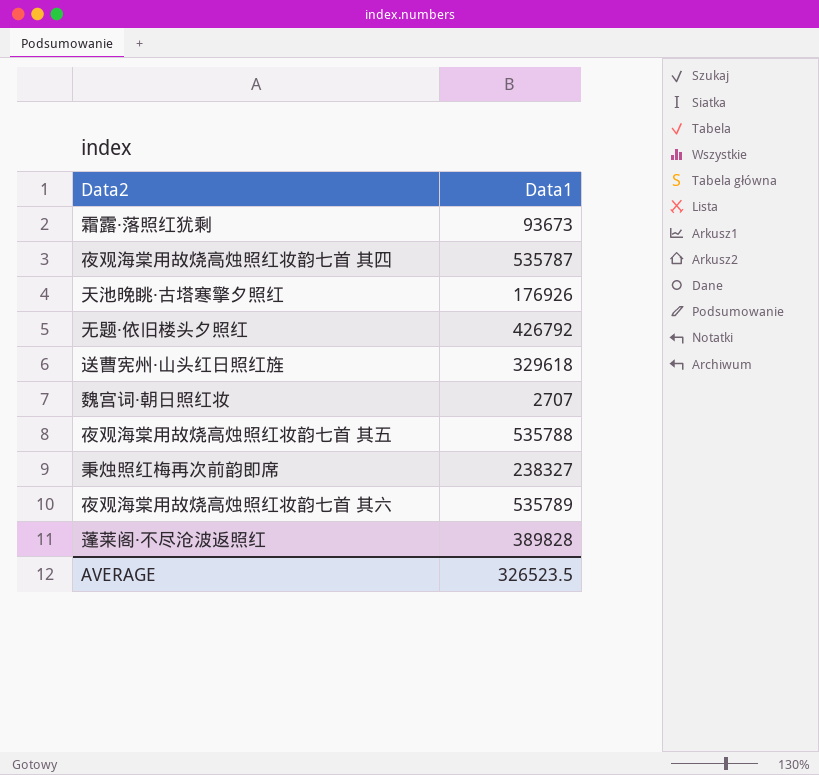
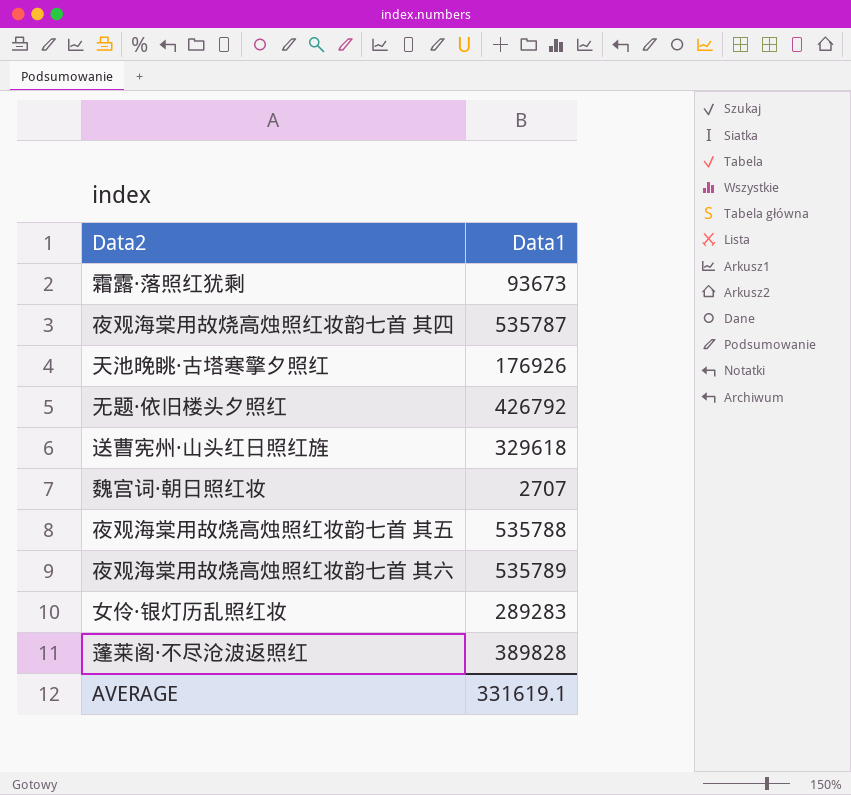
row 秉烛照红梅再次前韵即席: 238327 -> none
row 女伶·银灯历乱照红妆: none -> 289283
AVERAGE | Data1: 326523.5 -> 331619.1

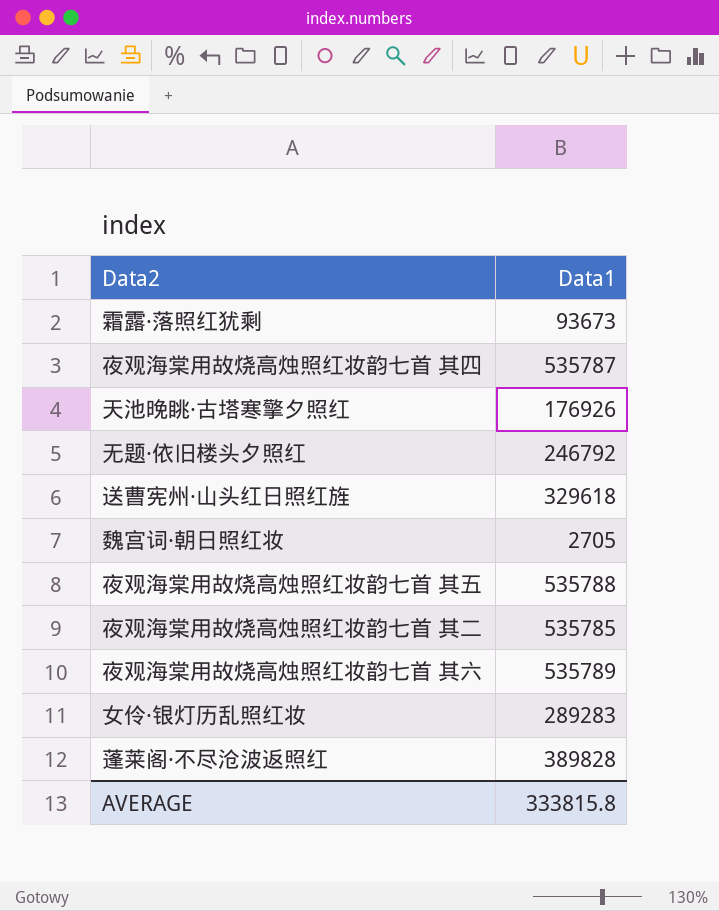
无题·依旧楼头夕照红 | Data1: 426792 -> 246792
魏宫词·朝日照红妆 | Data1: 2707 -> 2705
row 夜观海棠用故烧高烛照红妆韵七首 其二: none -> 535785
AVERAGE | Data1: 331619.1 -> 333815.8

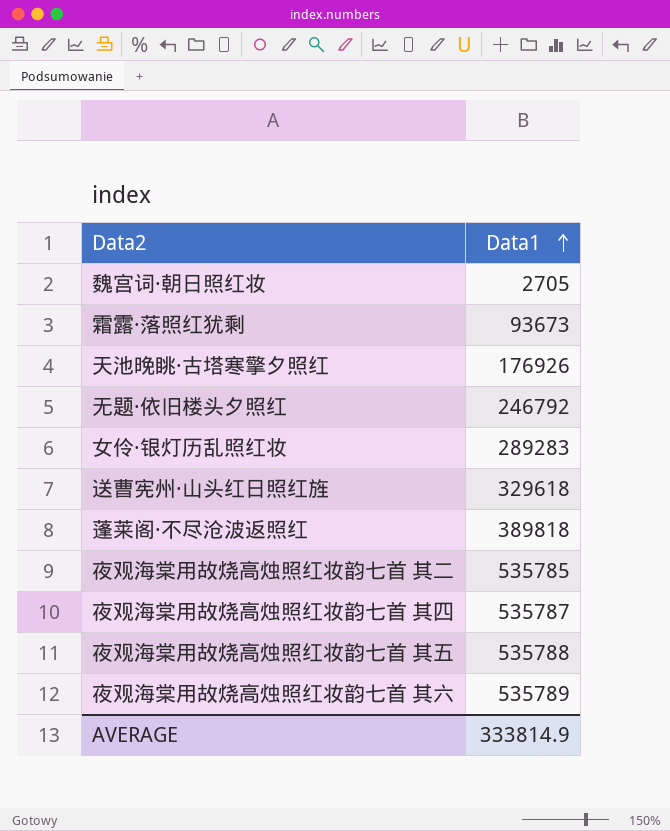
row order: none -> Data1 ascending
蓬莱阁·不尽沧波返照红 | Data1: 389828 -> 389818
AVERAGE | Data1: 333815.8 -> 333814.9

